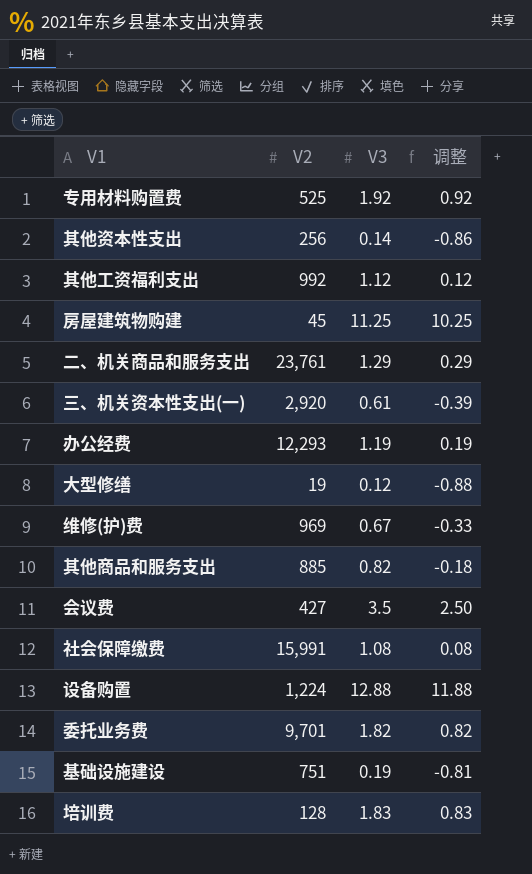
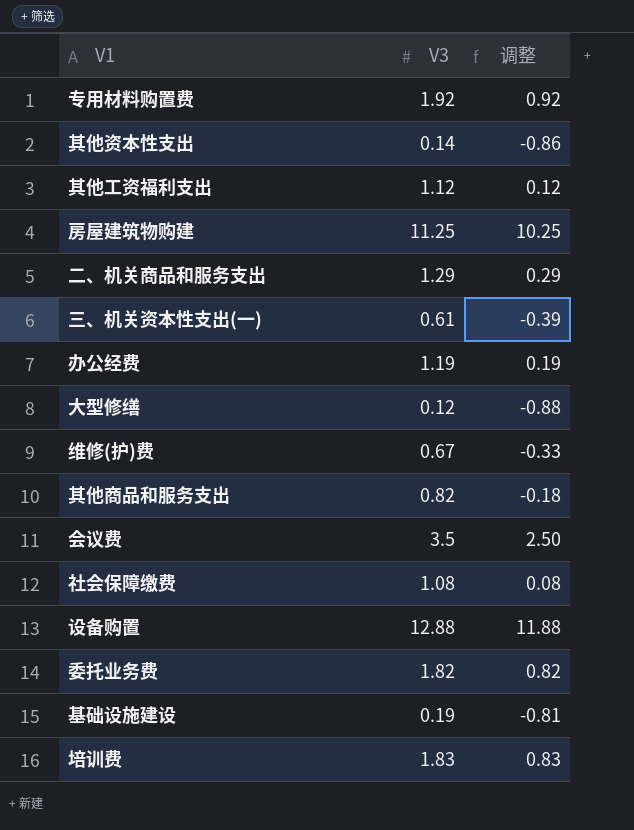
column V2 | position: 2 -> none

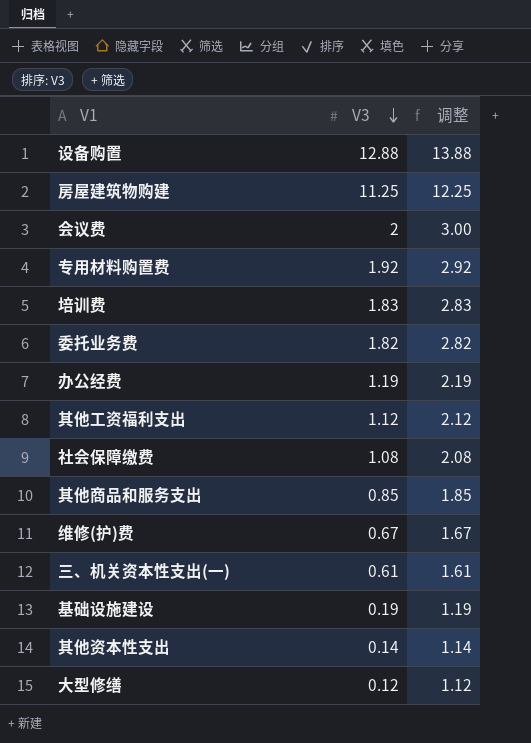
row order: none -> V3 descending
column 调整 | formula: [V3] - 1 -> [V3] + 1
row 二、机关商品和服务支出: 1.29 | 0.29 -> none
会议费 | V3: 3.5 -> 2
其他商品和服务支出 | V3: 0.82 -> 0.85

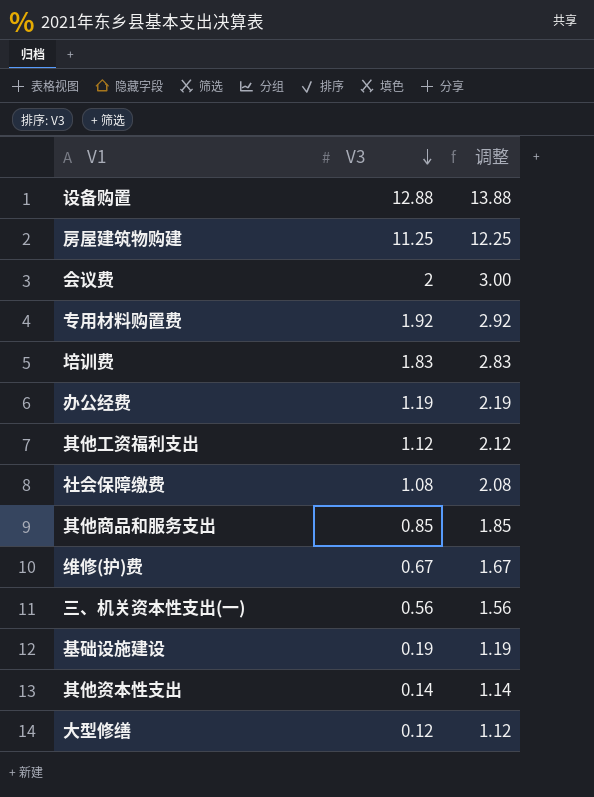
row 委托业务费: 1.82 | 2.82 -> none
三、机关资本性支出(一) | V3: 0.61 -> 0.56
三、机关资本性支出(一) | 调整: 1.61 -> 1.56

